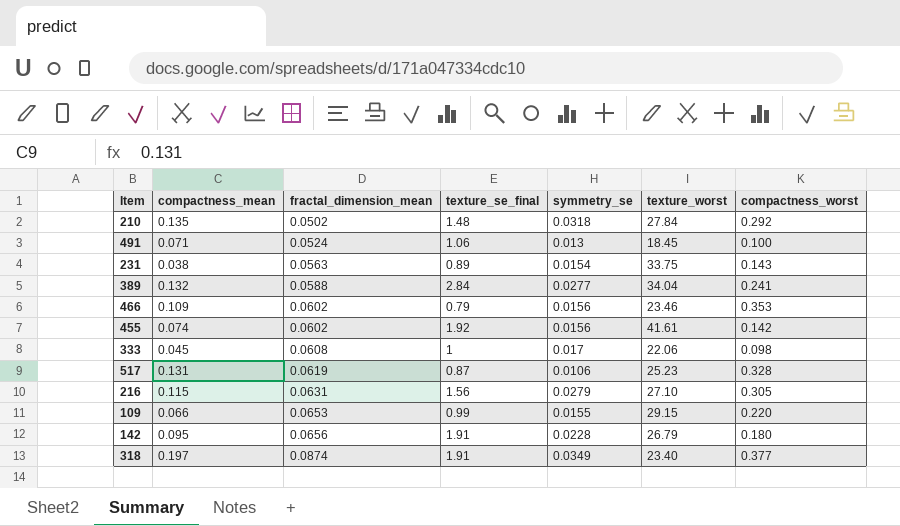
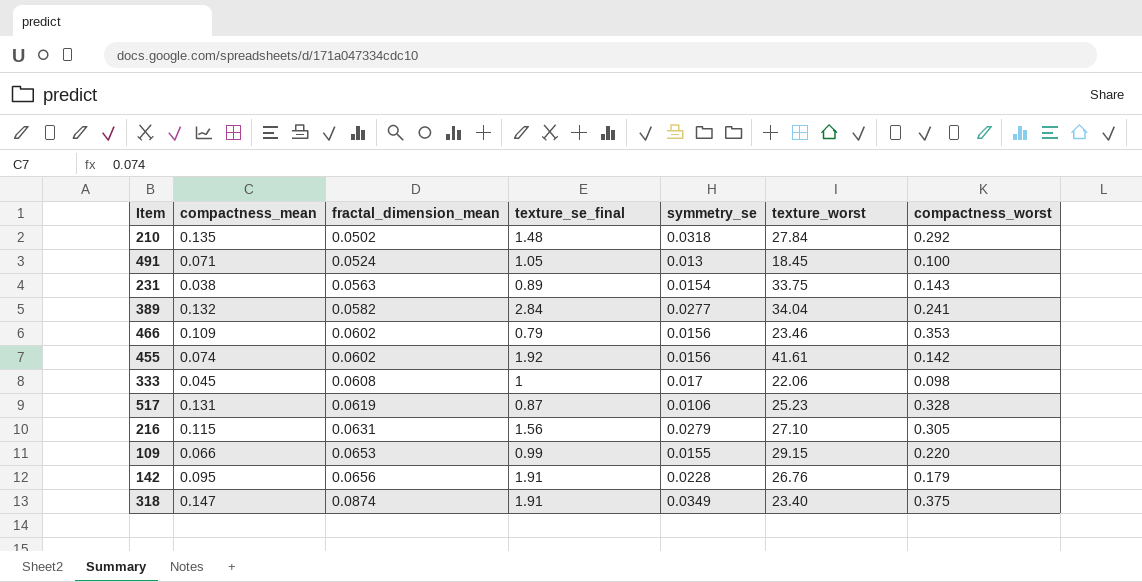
491 | texture_se_final: 1.06 -> 1.05
389 | fractal_dimension_mean: 0.0588 -> 0.0582
142 | texture_worst: 26.79 -> 26.76
142 | compactness_worst: 0.180 -> 0.179
318 | compactness_mean: 0.197 -> 0.147
318 | compactness_worst: 0.377 -> 0.375

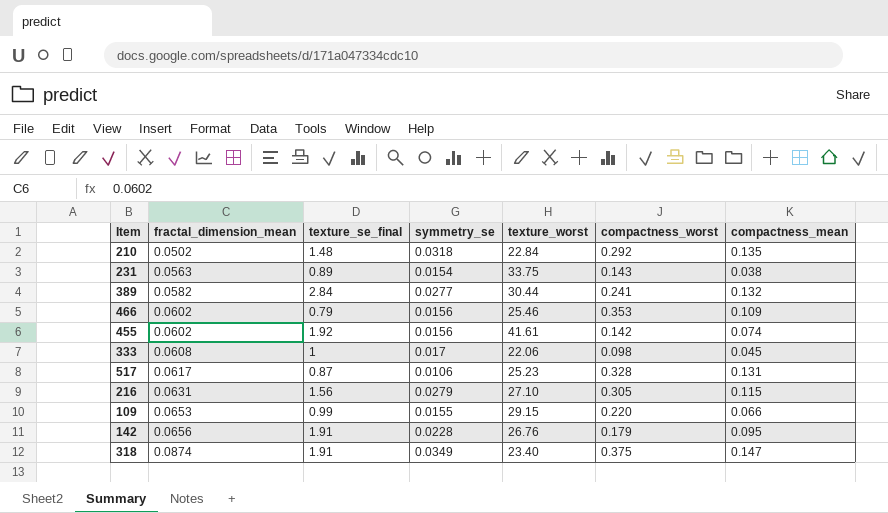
column compactness_mean | position: 2 -> 7
row 491: 0.071 | 0.0524 | 1.05 | 0.013 | 18.45 | 0.100 -> none
210 | texture_worst: 27.84 -> 22.84
389 | texture_worst: 34.04 -> 30.44
466 | texture_worst: 23.46 -> 25.46
517 | fractal_dimension_mean: 0.0619 -> 0.0617

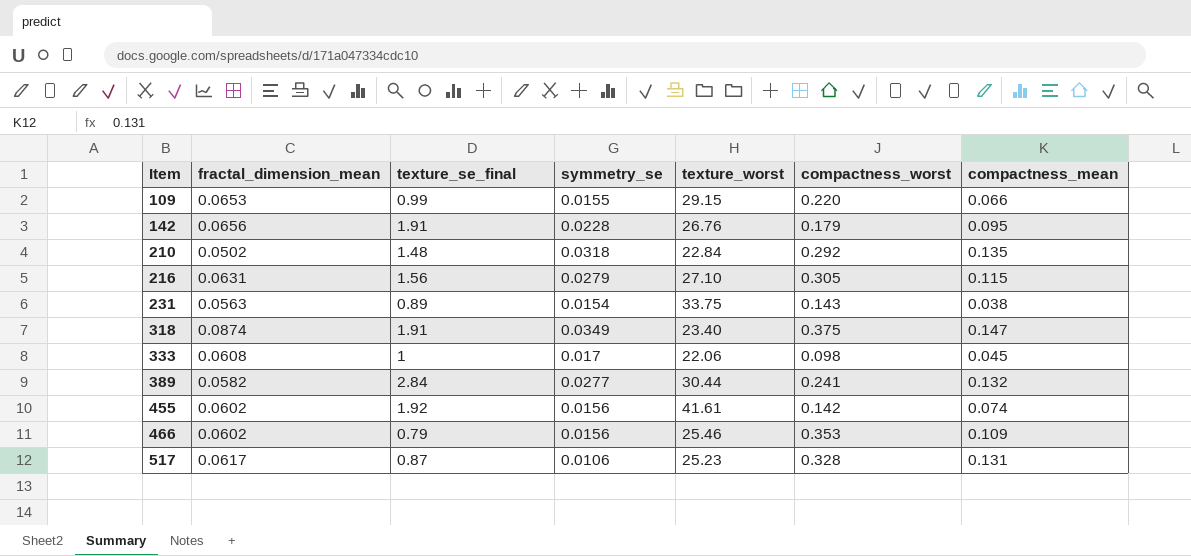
row order: fractal_dimension_mean ascending -> Item ascending

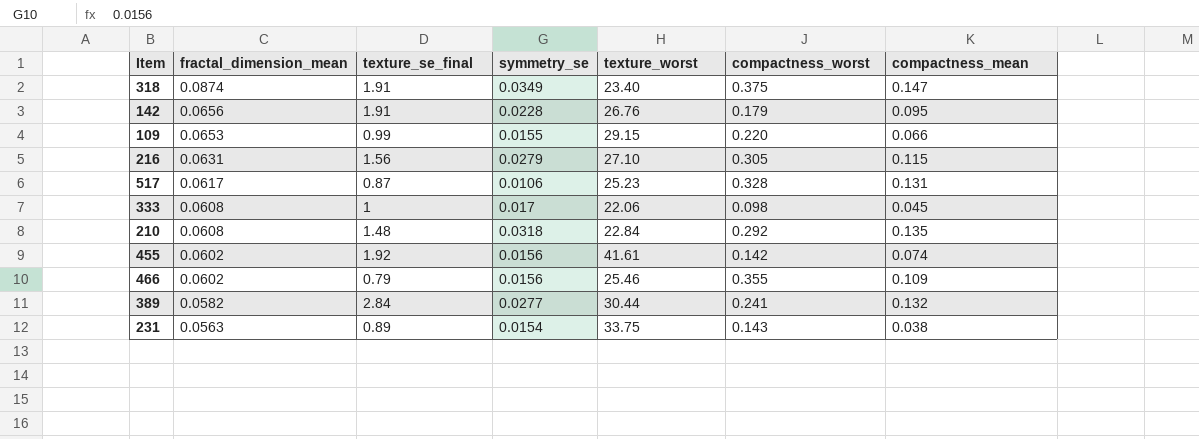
row order: Item ascending -> fractal_dimension_mean descending
210 | fractal_dimension_mean: 0.0502 -> 0.0608
466 | compactness_worst: 0.353 -> 0.355

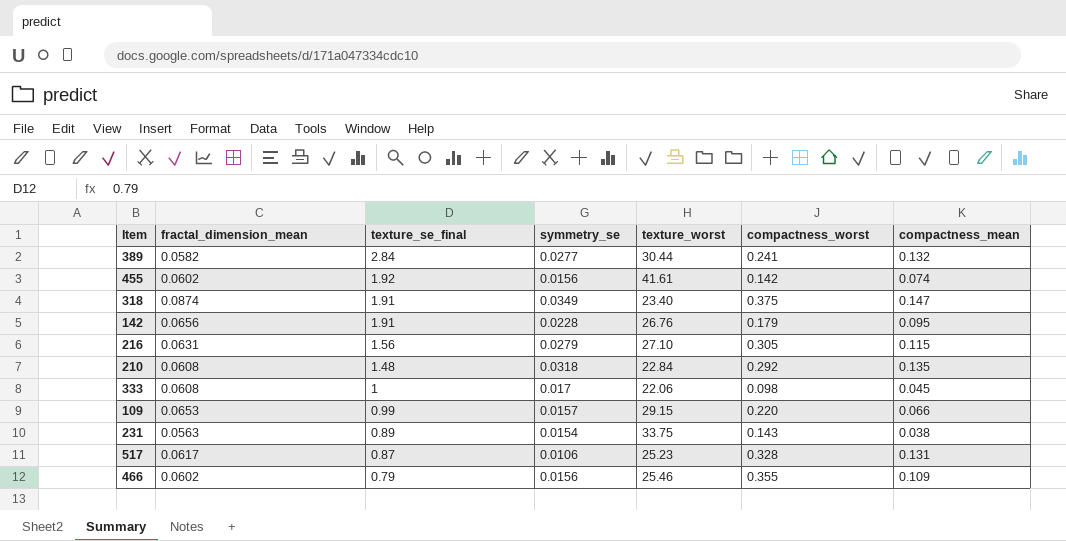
row order: fractal_dimension_mean descending -> texture_se_final descending
109 | symmetry_se: 0.0155 -> 0.0157

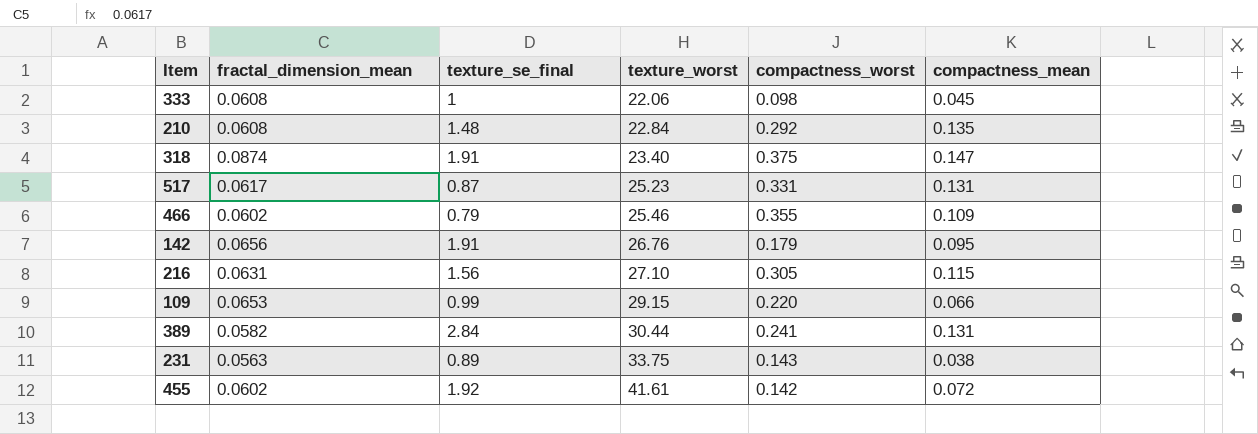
row order: texture_se_final descending -> texture_worst ascending
column symmetry_se | position: 4 -> none
517 | compactness_worst: 0.328 -> 0.331
389 | compactness_mean: 0.132 -> 0.131
455 | compactness_mean: 0.074 -> 0.072

